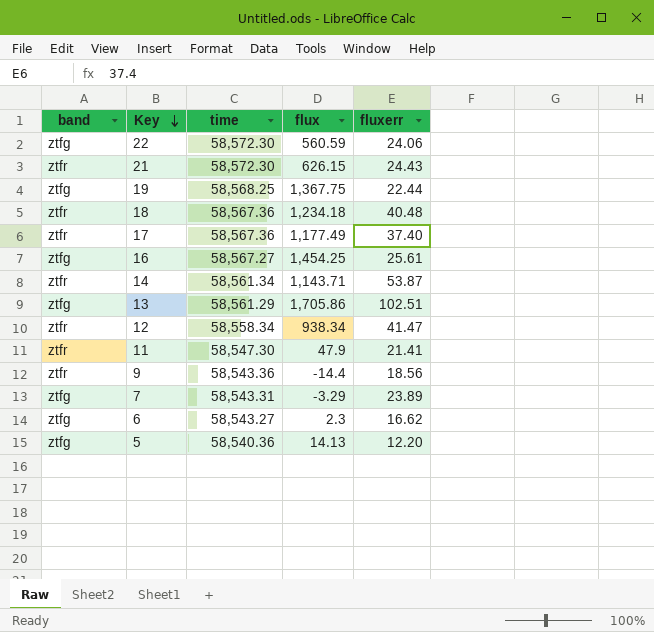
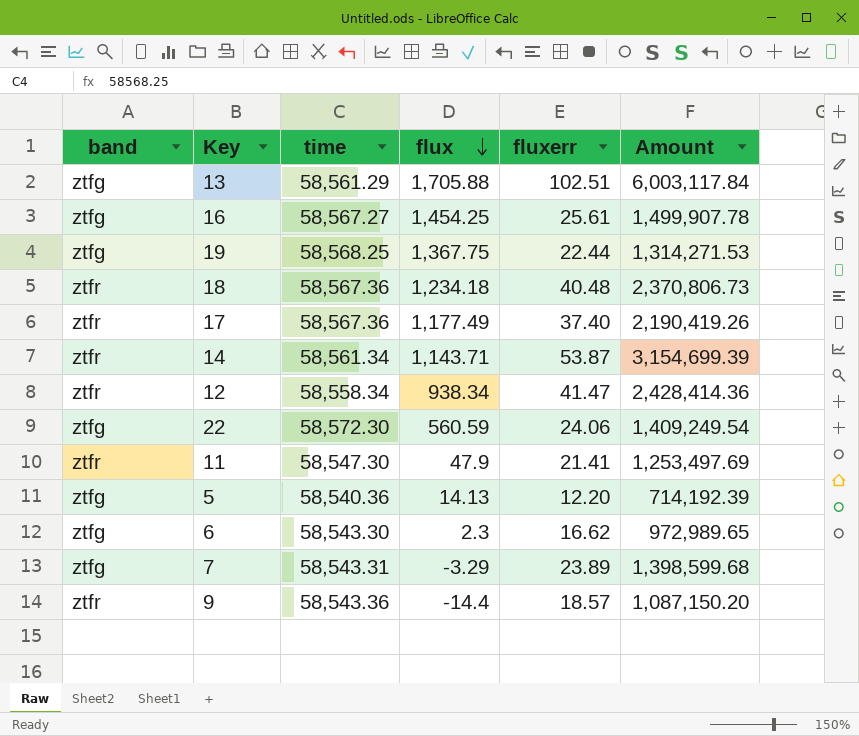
row order: Key descending -> flux descending
column Amount | formula: none -> [time] * [fluxerr]
row 21: ztfr | 58,572.30 | 626.15 | 24.43 -> none
13 | flux: 1,705.86 -> 1,705.88
6 | time: 58,543.27 -> 58,543.30
9 | fluxerr: 18.56 -> 18.57

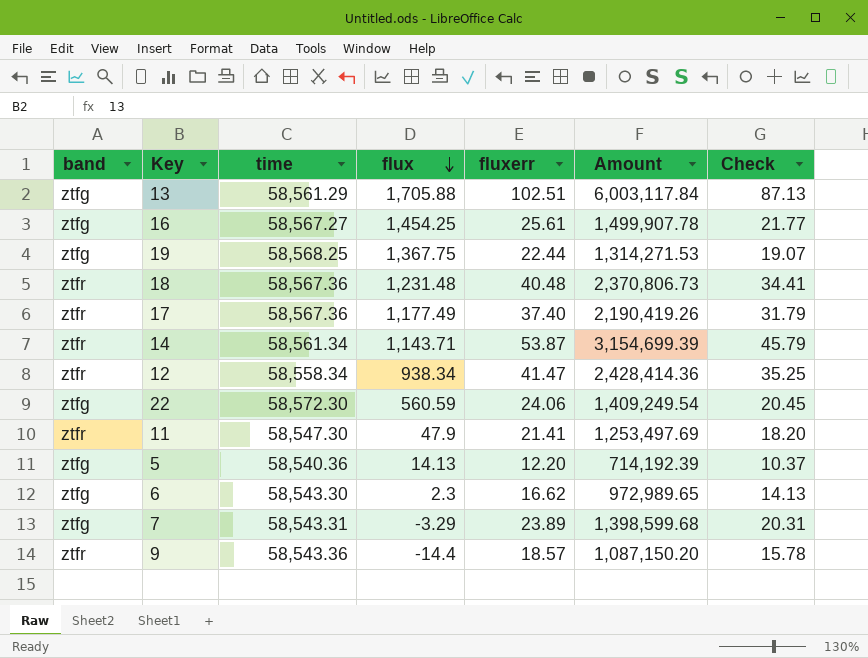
column Check | formula: none -> [fluxerr] * 0.85
18 | flux: 1,234.18 -> 1,231.48

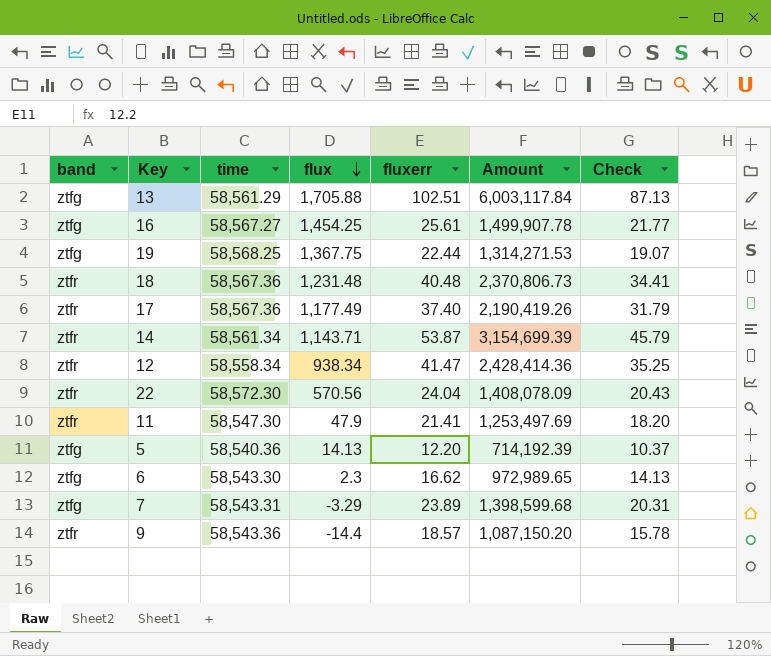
22 | band: ztfg -> ztfr
22 | flux: 560.59 -> 570.56
22 | fluxerr: 24.06 -> 24.04
22 | Amount: 1,409,249.54 -> 1,408,078.09
22 | Check: 20.45 -> 20.43

